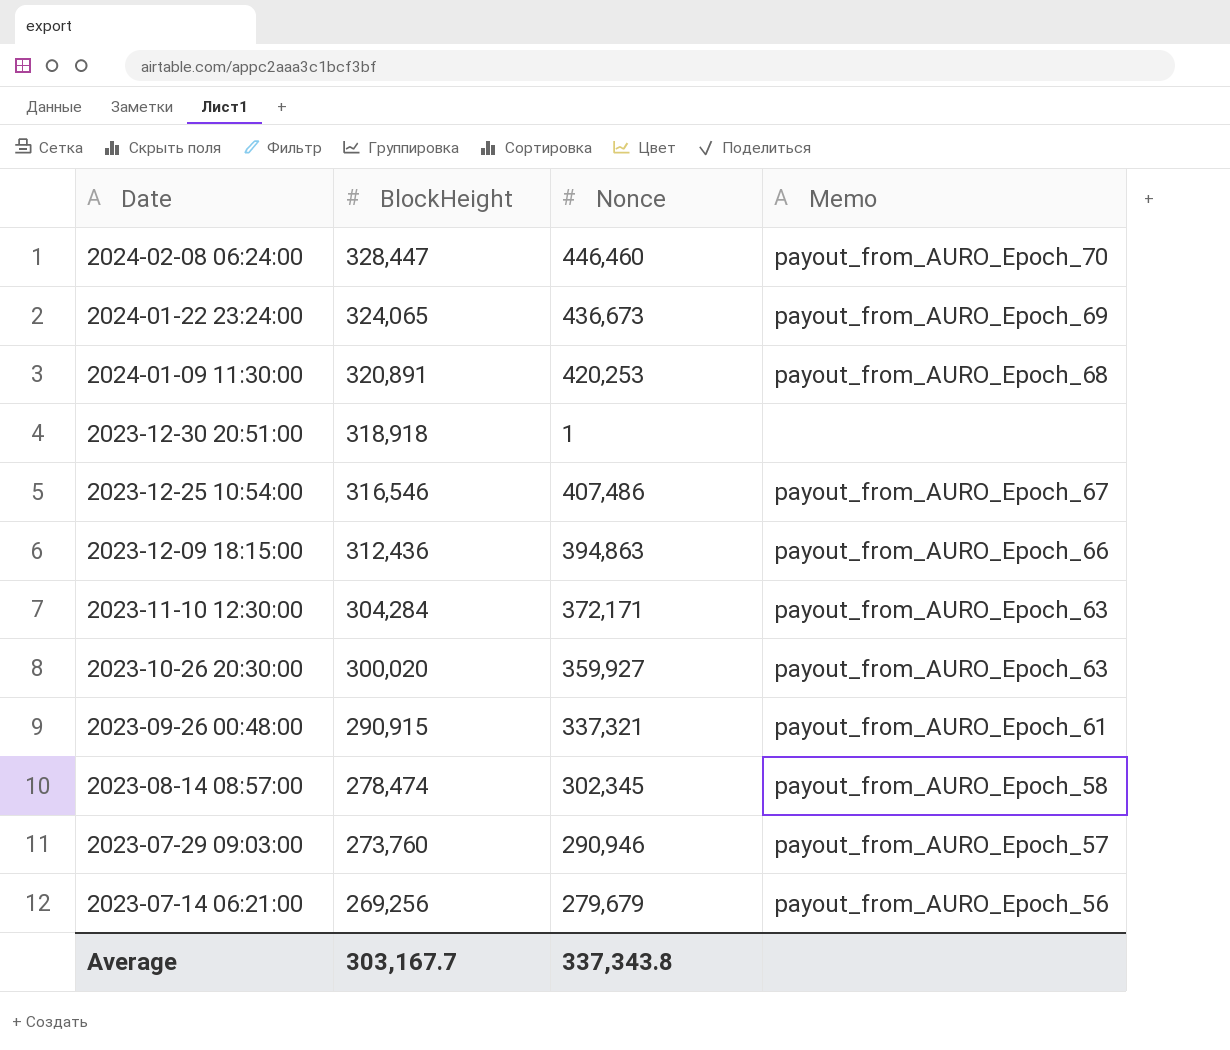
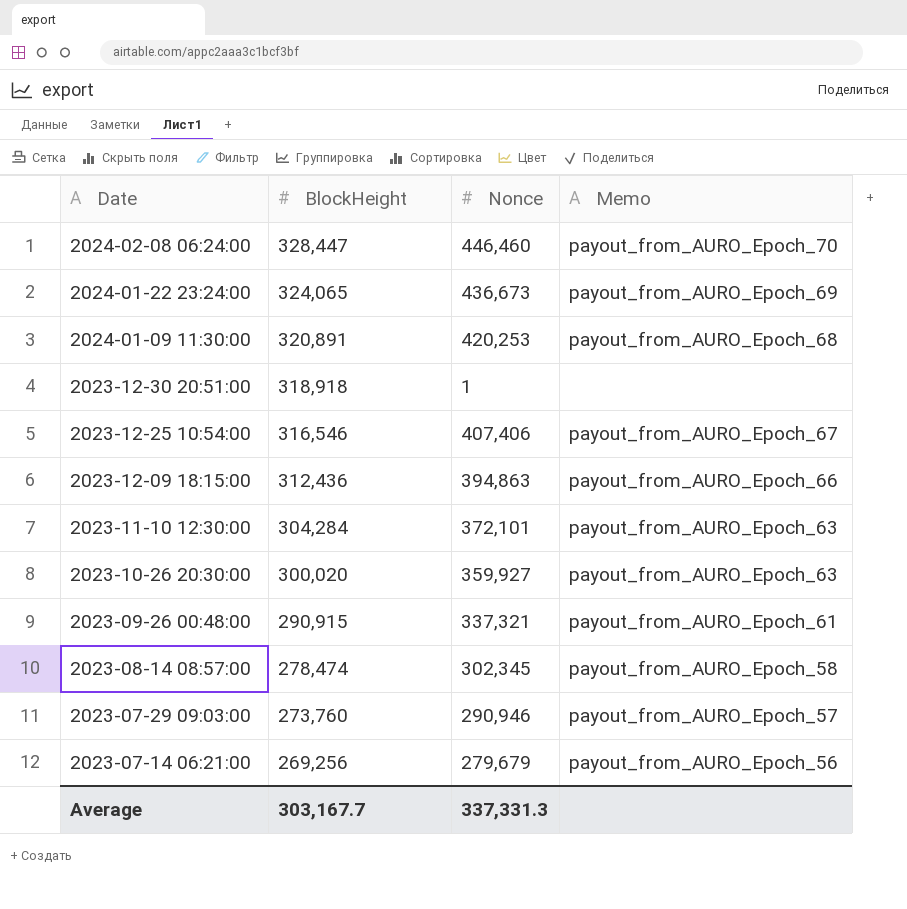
2023-12-25 10:54:00 | Nonce: 407,486 -> 407,406
2023-11-10 12:30:00 | Nonce: 372,171 -> 372,101
Average | Nonce: 337,343.8 -> 337,331.3

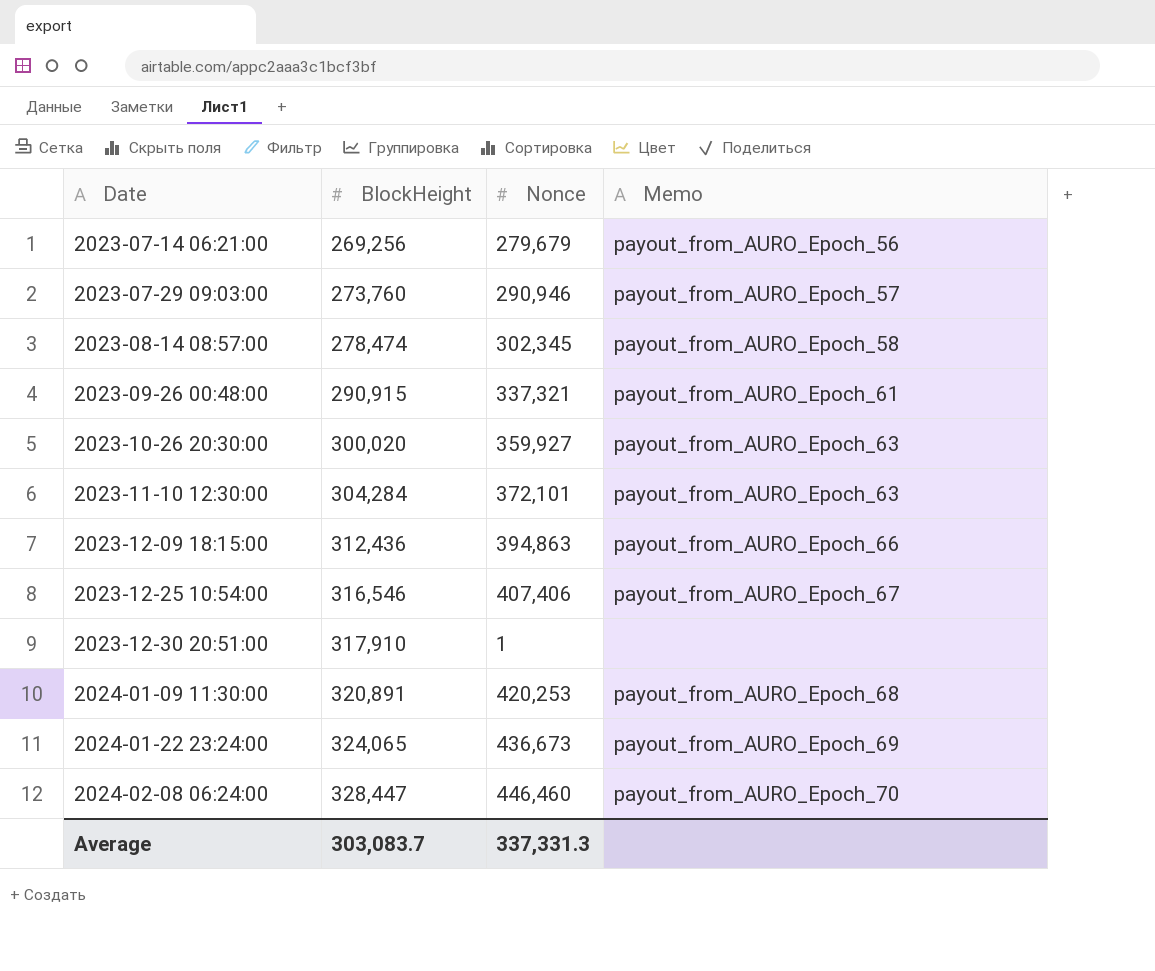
row order: Date descending -> Date ascending
2023-12-30 20:51:00 | BlockHeight: 318,918 -> 317,910
Average | BlockHeight: 303,167.7 -> 303,083.7

